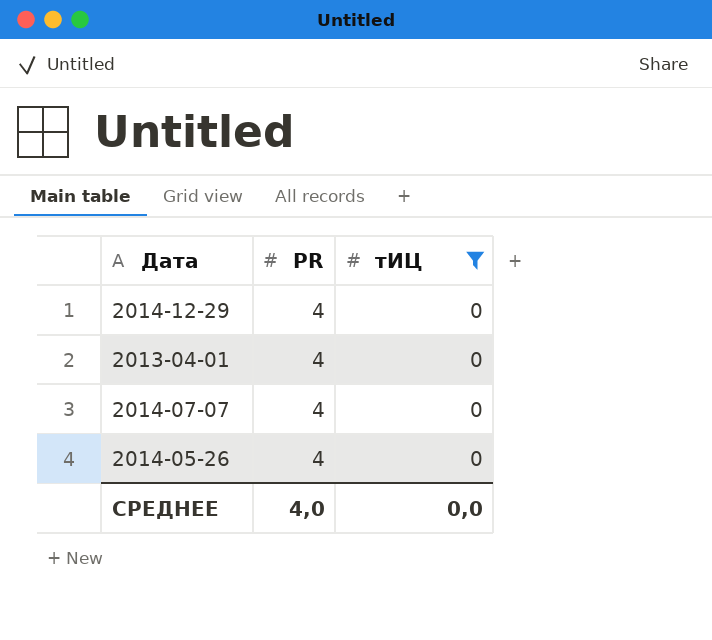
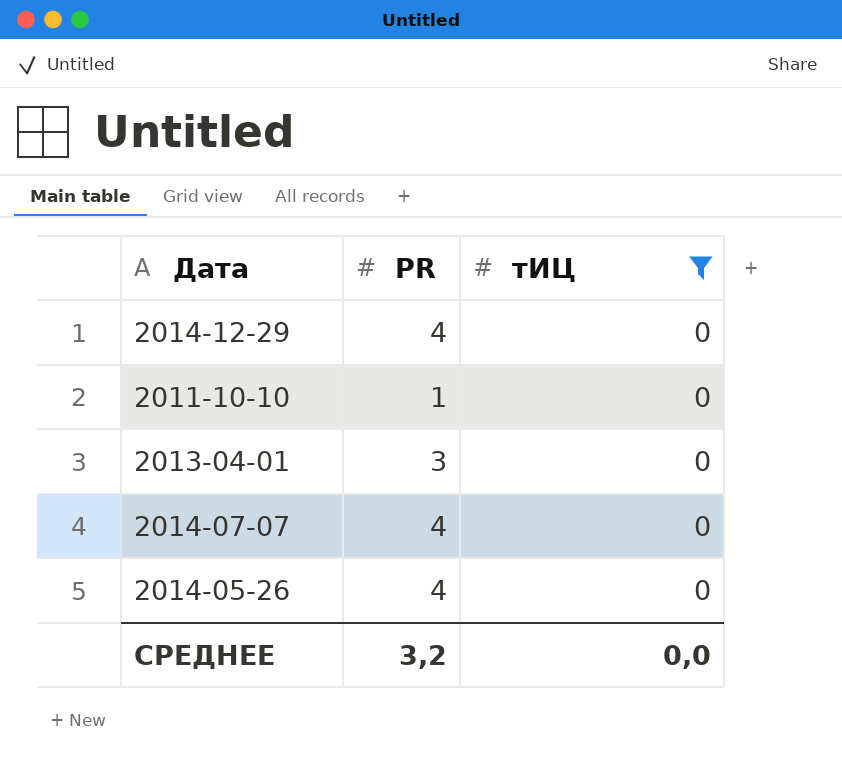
row 2011-10-10: none -> 1 | 0
2013-04-01 | PR: 4 -> 3
СРЕДНЕЕ | PR: 4,0 -> 3,2

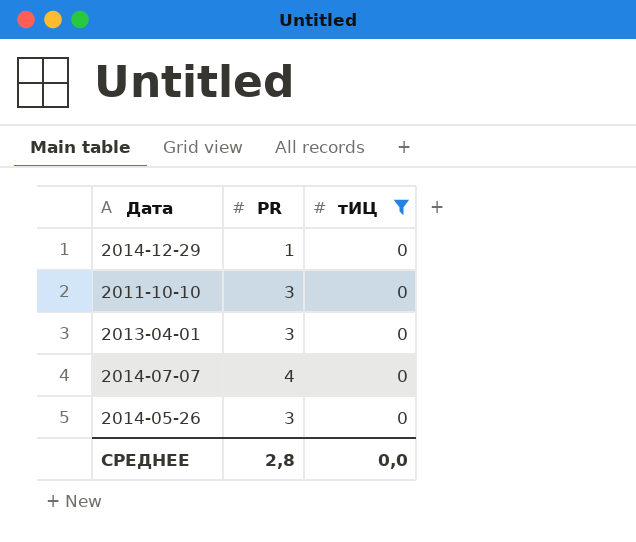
2014-12-29 | PR: 4 -> 1
2011-10-10 | PR: 1 -> 3
2014-05-26 | PR: 4 -> 3
СРЕДНЕЕ | PR: 3,2 -> 2,8

